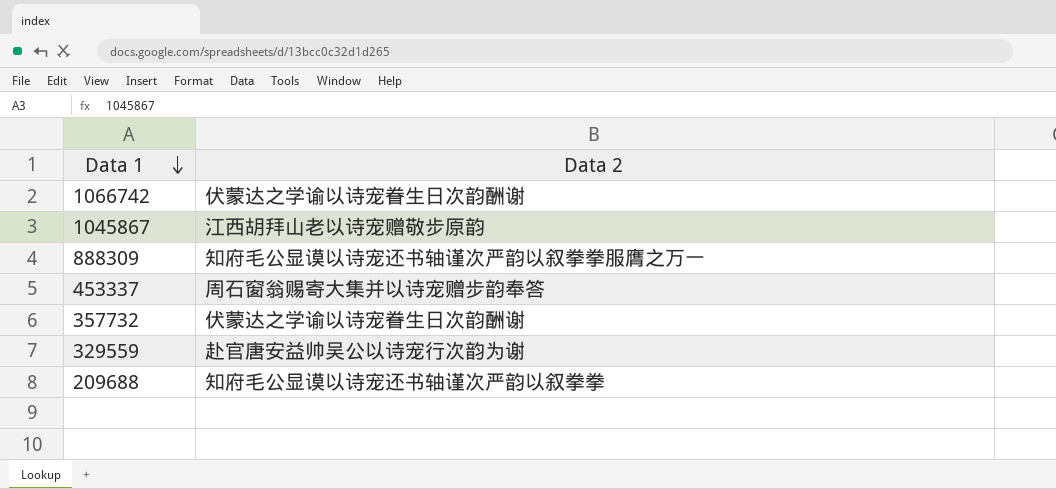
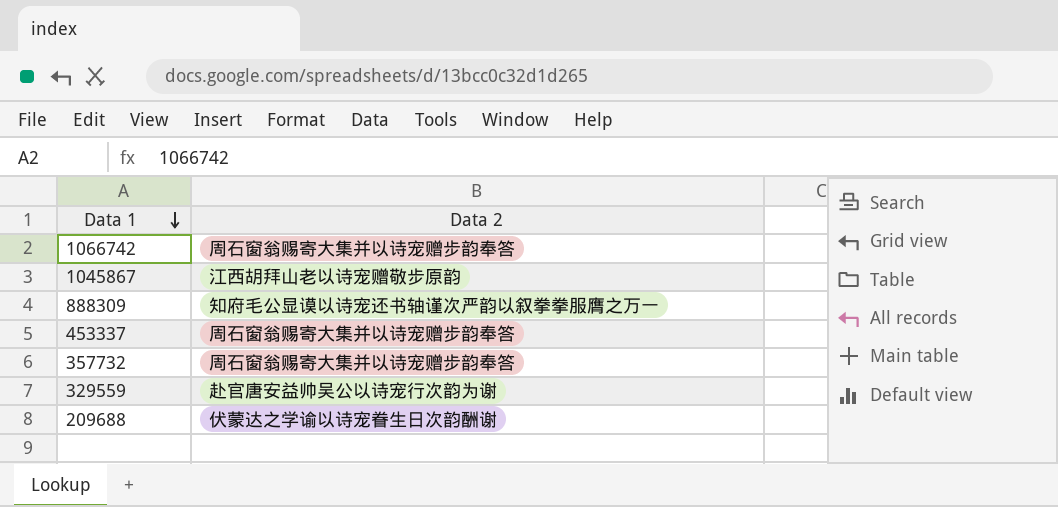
1066742 | Data 2: 伏蒙达之学谕以诗宠眷生日次韵酬谢 -> 周石窗翁赐寄大集并以诗宠赠步韵奉答
357732 | Data 2: 伏蒙达之学谕以诗宠眷生日次韵酬谢 -> 周石窗翁赐寄大集并以诗宠赠步韵奉答
209688 | Data 2: 知府毛公显谟以诗宠还书轴谨次严韵以叙拳拳 -> 伏蒙达之学谕以诗宠眷生日次韵酬谢

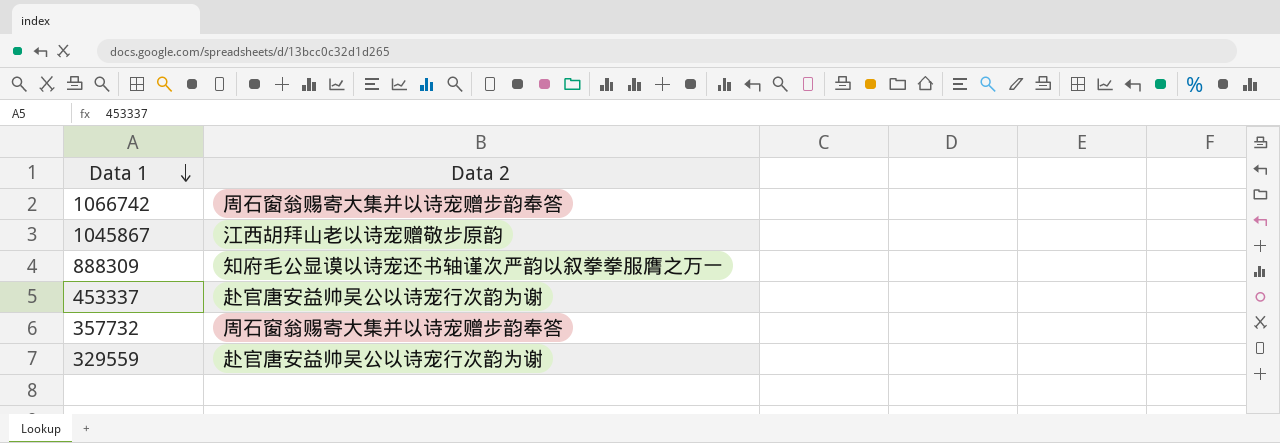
row 209688: 伏蒙达之学谕以诗宠眷生日次韵酬谢 -> none
453337 | Data 2: 周石窗翁赐寄大集并以诗宠赠步韵奉答 -> 赴官唐安益帅吴公以诗宠行次韵为谢

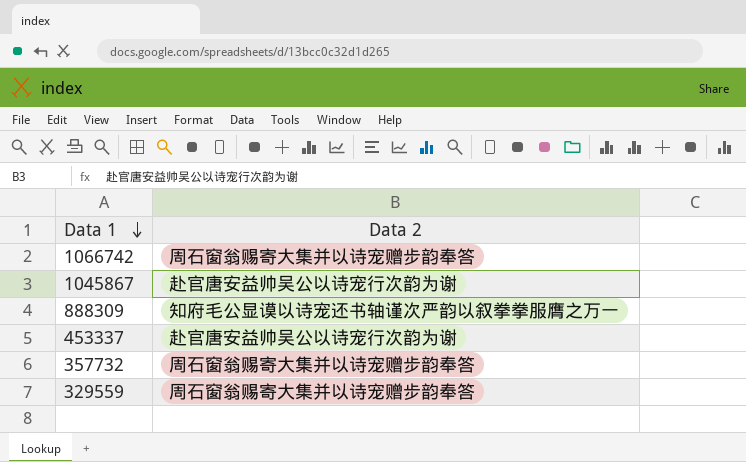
1045867 | Data 2: 江西胡拜山老以诗宠赠敬步原韵 -> 赴官唐安益帅吴公以诗宠行次韵为谢
329559 | Data 2: 赴官唐安益帅吴公以诗宠行次韵为谢 -> 周石窗翁赐寄大集并以诗宠赠步韵奉答

